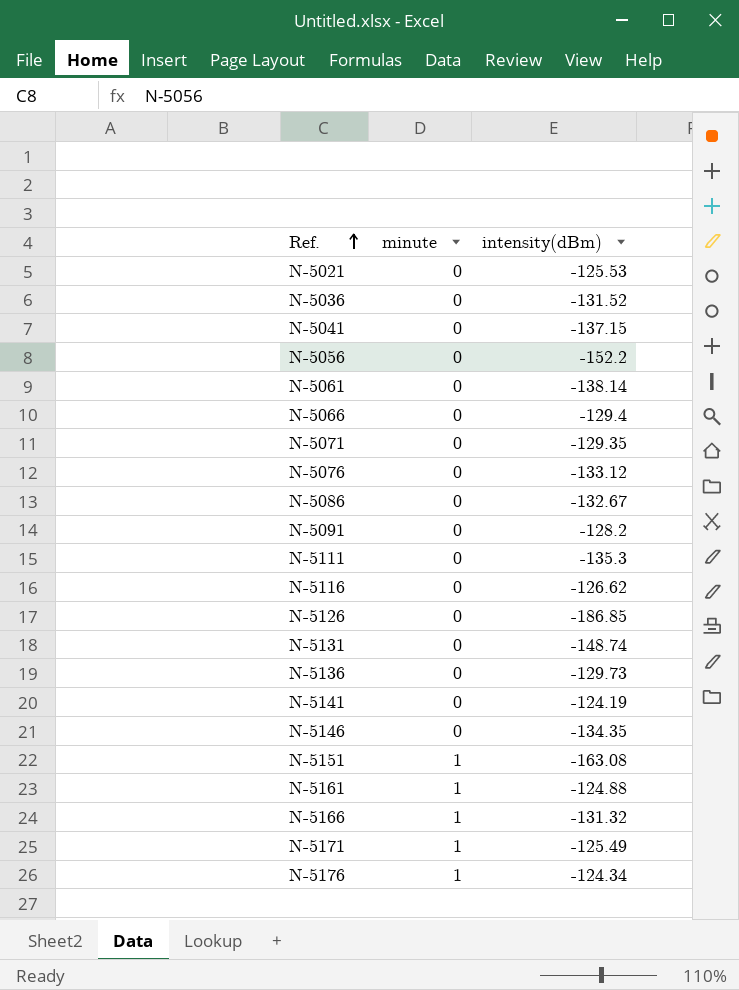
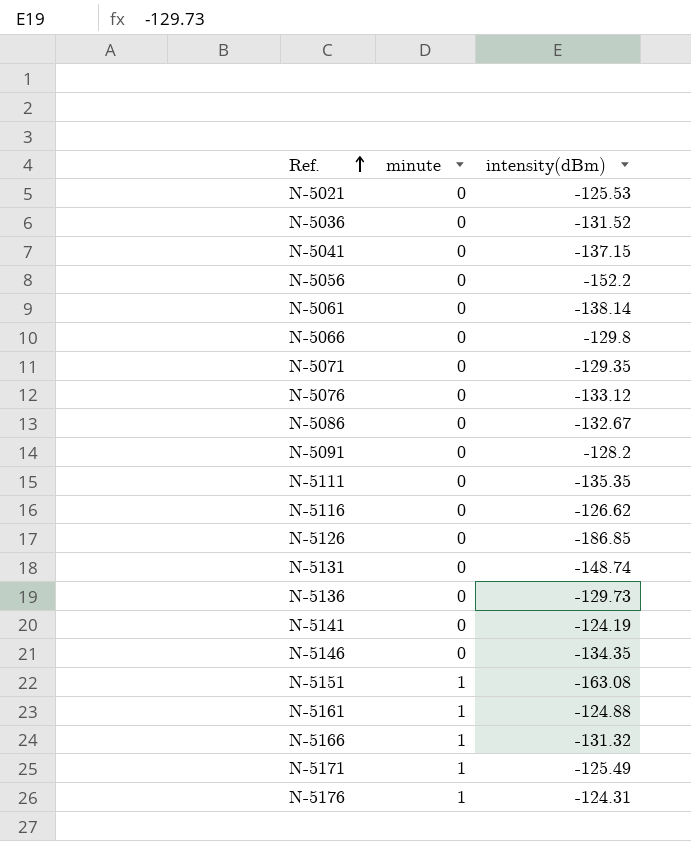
N-5066 | intensity(dBm): -129.4 -> -129.8
N-5111 | intensity(dBm): -135.3 -> -135.35
N-5176 | intensity(dBm): -124.34 -> -124.31

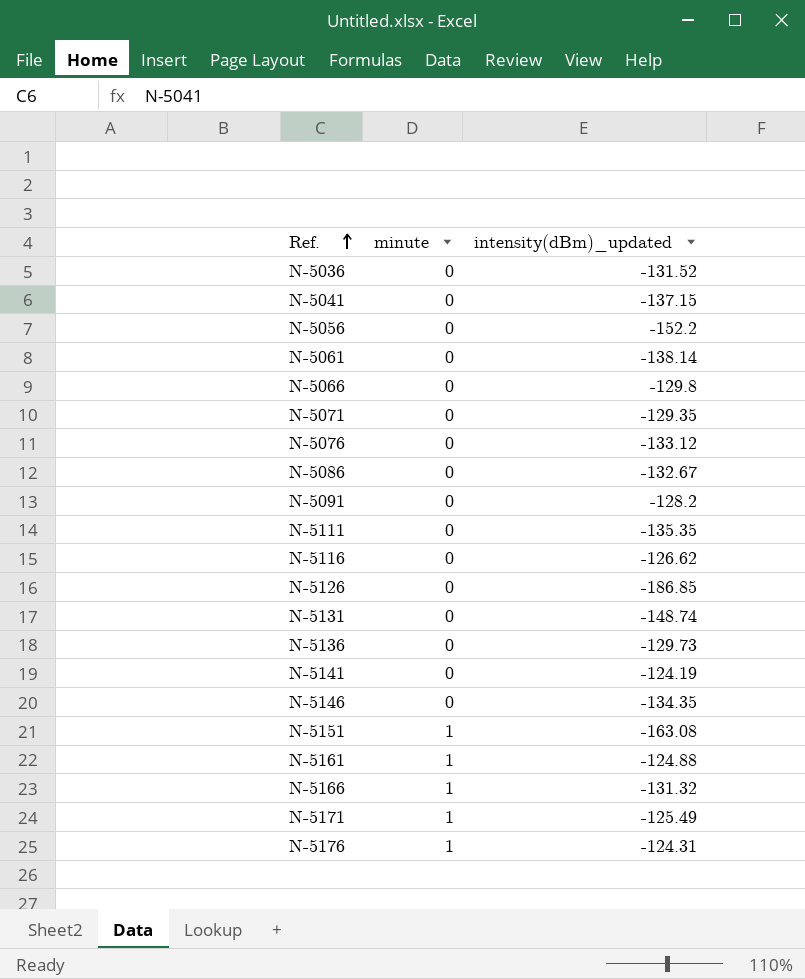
column name: intensity(dBm) -> intensity(dBm)_updated
row N-5021: 0 | -125.53 -> none

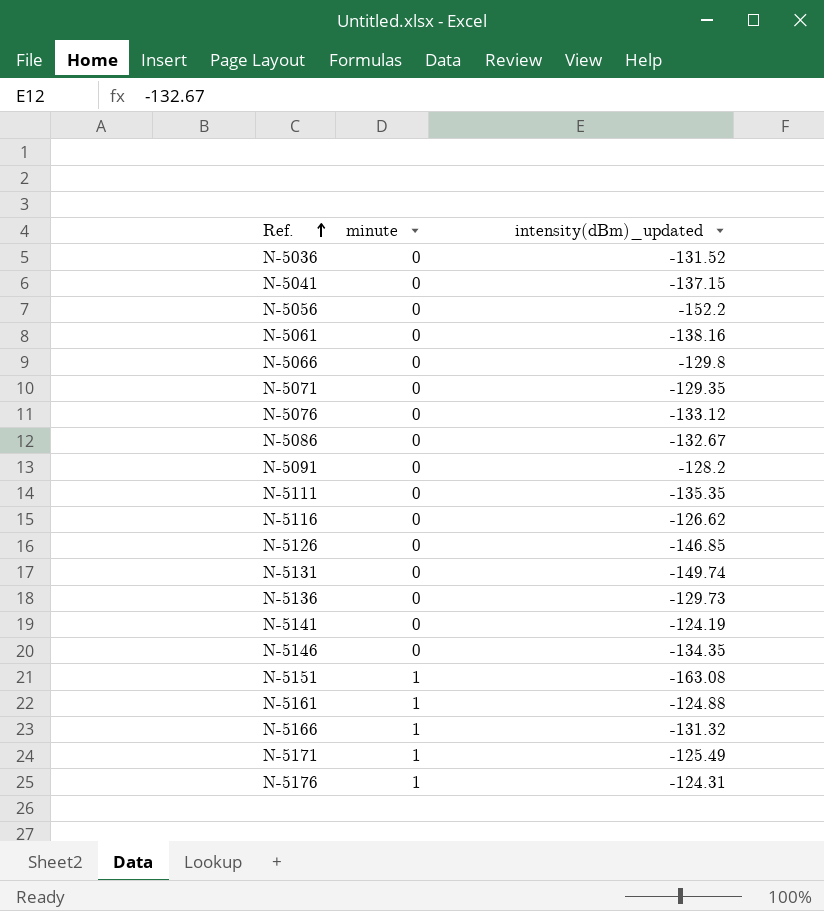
N-5061 | intensity(dBm)_updated: -138.14 -> -138.16
N-5126 | intensity(dBm)_updated: -186.85 -> -146.85
N-5131 | intensity(dBm)_updated: -148.74 -> -149.74

